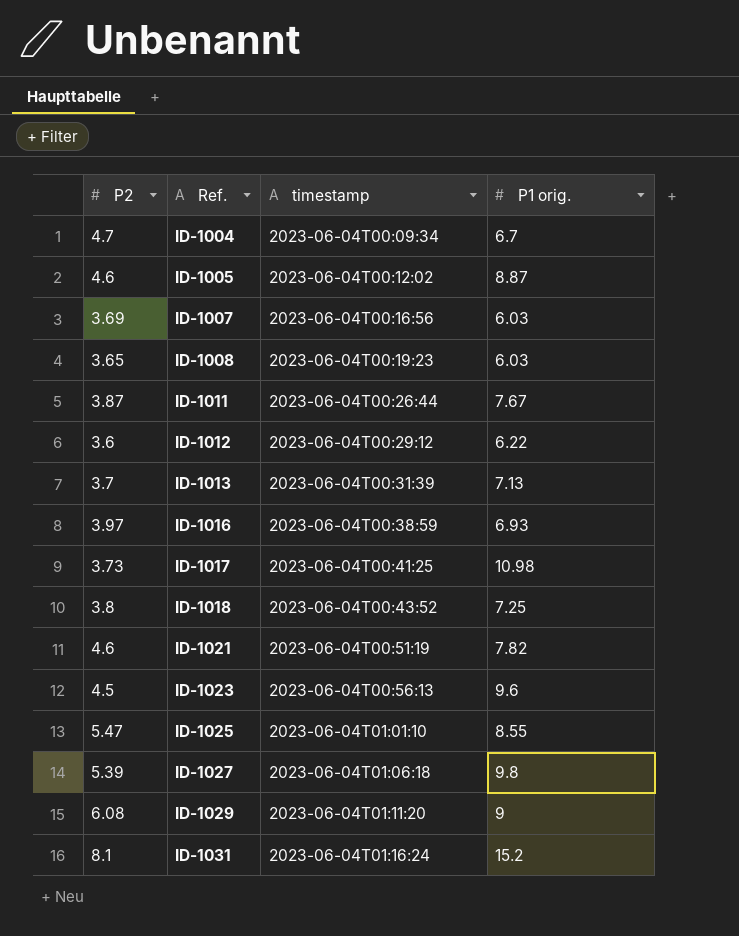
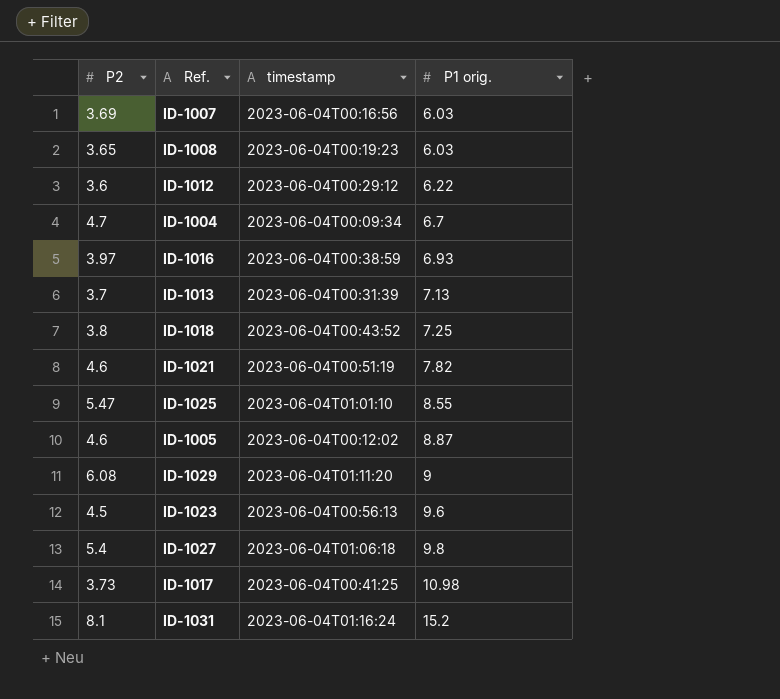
row order: Ref. ascending -> P1 orig. ascending
row ID-1011: 3.87 | 2023-06-04T00:26:44 | 7.67 -> none
ID-1027 | P2: 5.39 -> 5.4

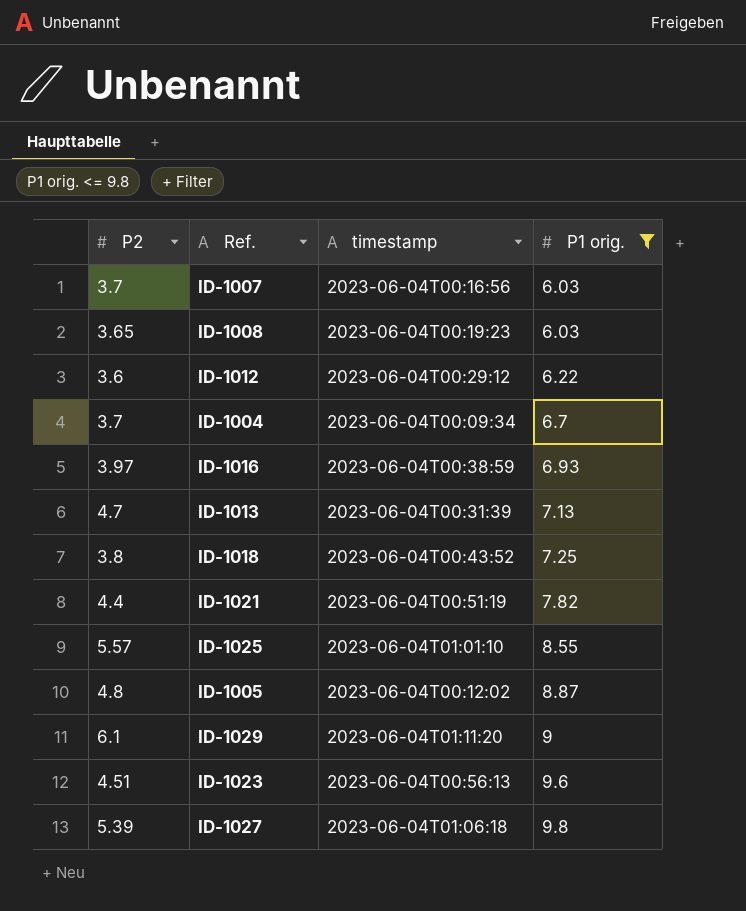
filter: none -> P1 orig. <= 9.8
ID-1007 | P2: 3.69 -> 3.7
ID-1004 | P2: 4.7 -> 3.7
ID-1013 | P2: 3.7 -> 4.7
ID-1021 | P2: 4.6 -> 4.4
ID-1025 | P2: 5.47 -> 5.57
ID-1005 | P2: 4.6 -> 4.8
ID-1029 | P2: 6.08 -> 6.1
ID-1023 | P2: 4.5 -> 4.51
ID-1027 | P2: 5.4 -> 5.39

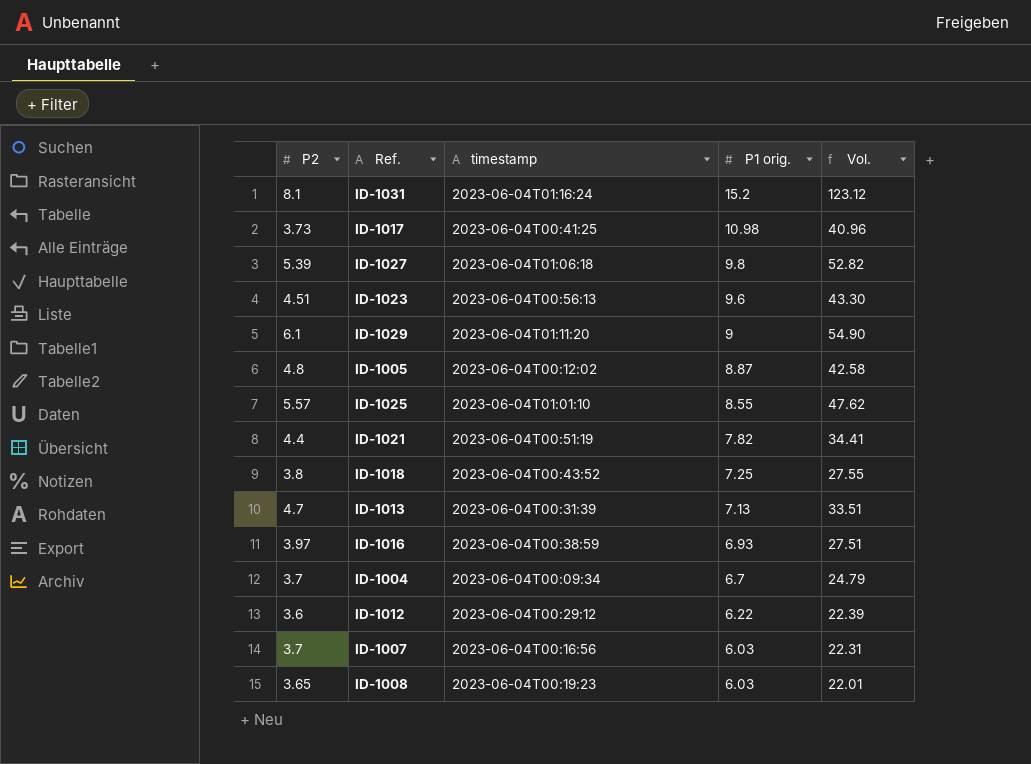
filter: P1 orig. <= 9.8 -> none
row order: P1 orig. ascending -> P1 orig. descending
column Vol. | formula: none -> [P2] * [P1 orig.]

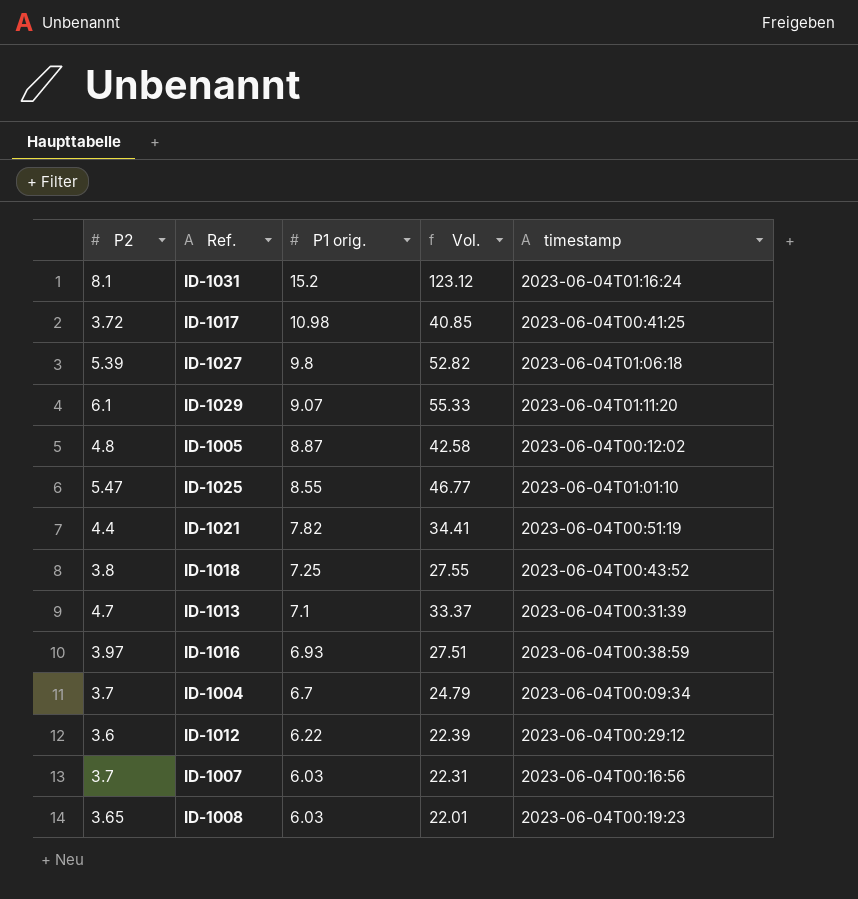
column timestamp | position: 3 -> 5
row ID-1023: 4.51 | 2023-06-04T00:56:13 | 9.6 | 43.30 -> none
ID-1017 | P2: 3.73 -> 3.72
ID-1017 | Vol.: 40.96 -> 40.85
ID-1029 | P1 orig.: 9 -> 9.07
ID-1029 | Vol.: 54.90 -> 55.33
ID-1025 | P2: 5.57 -> 5.47
ID-1025 | Vol.: 47.62 -> 46.77
ID-1013 | P1 orig.: 7.13 -> 7.1
ID-1013 | Vol.: 33.51 -> 33.37

